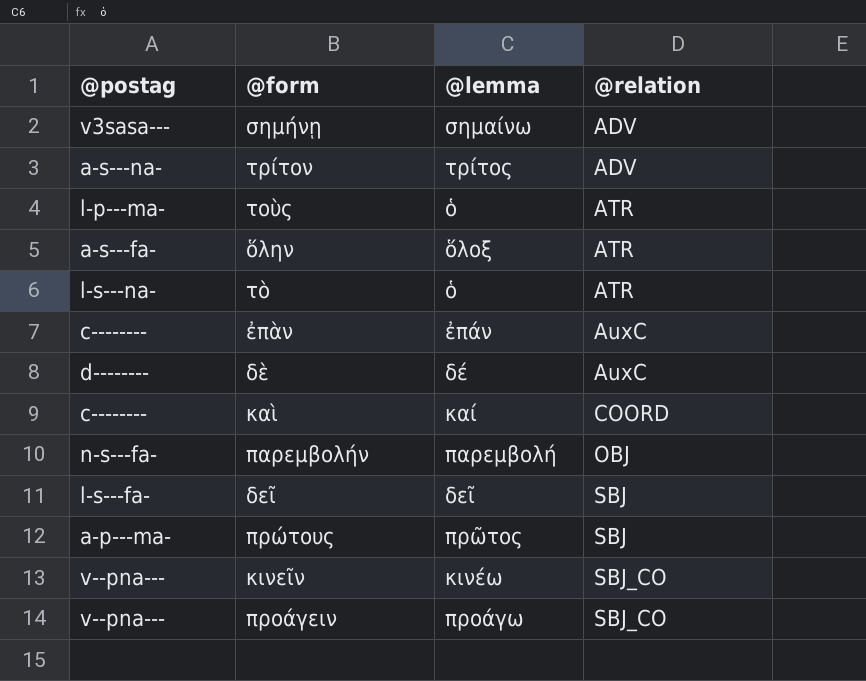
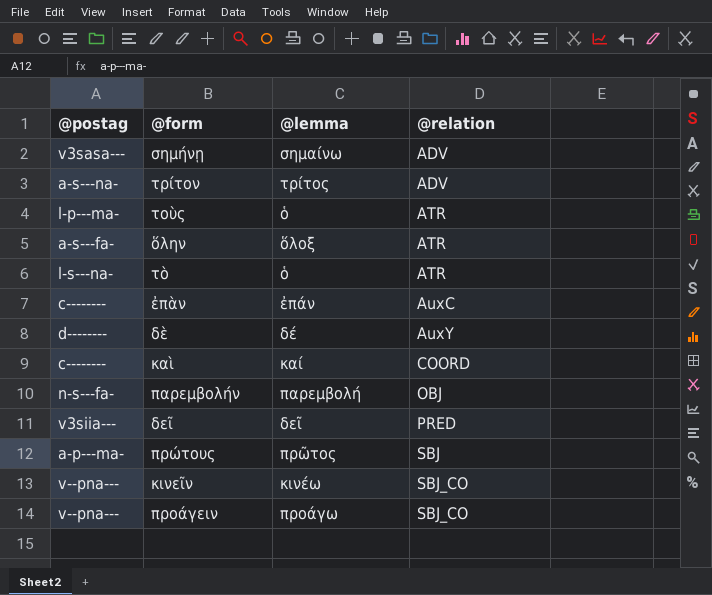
δὲ | @relation: AuxC -> AuxY
δεῖ | @postag: l-s---fa- -> v3siia---
δεῖ | @relation: SBJ -> PRED

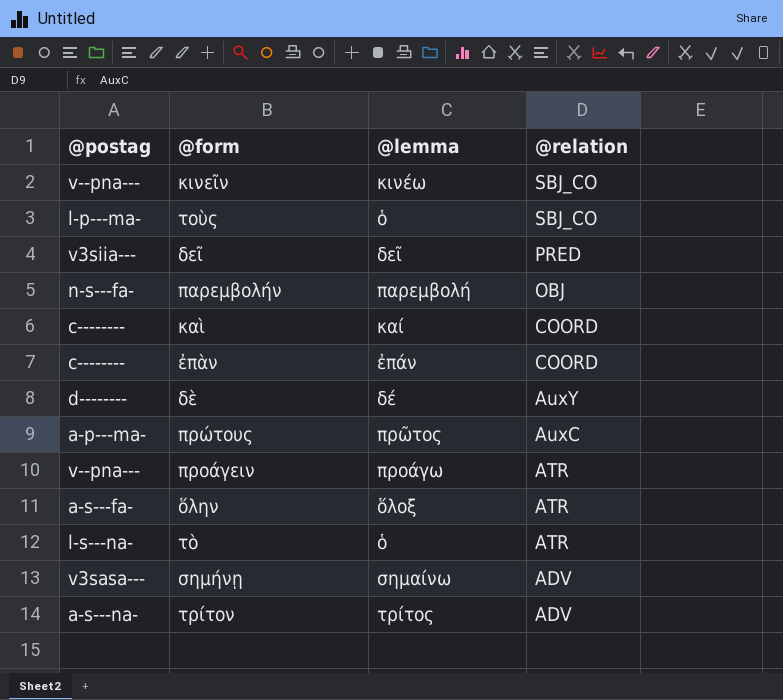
row order: @relation ascending -> @relation descending
τοὺς | @relation: ATR -> SBJ_CO
ἐπὰν | @relation: AuxC -> COORD
πρώτους | @relation: SBJ -> AuxC
προάγειν | @relation: SBJ_CO -> ATR

